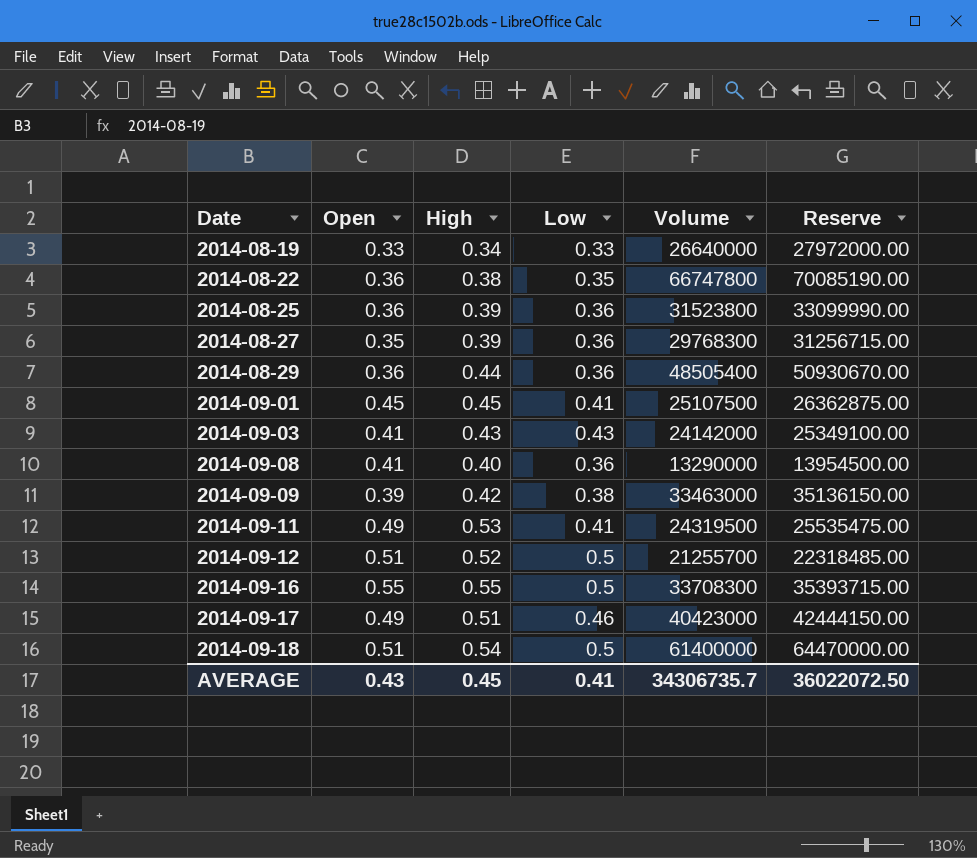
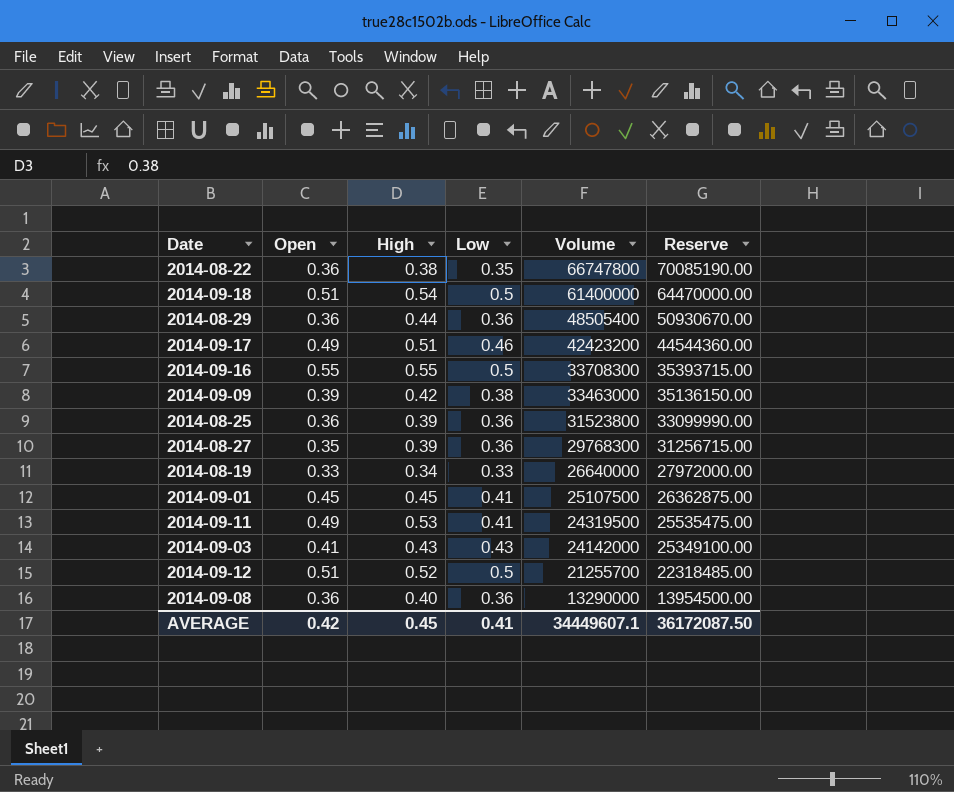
row order: Date ascending -> Volume descending
2014-09-17 | Volume: 40423000 -> 42423200
2014-09-17 | Reserve: 42444150.00 -> 44544360.00
2014-09-08 | Open: 0.41 -> 0.36
AVERAGE | Open: 0.43 -> 0.42
AVERAGE | Volume: 34306735.7 -> 34449607.1
AVERAGE | Reserve: 36022072.50 -> 36172087.50

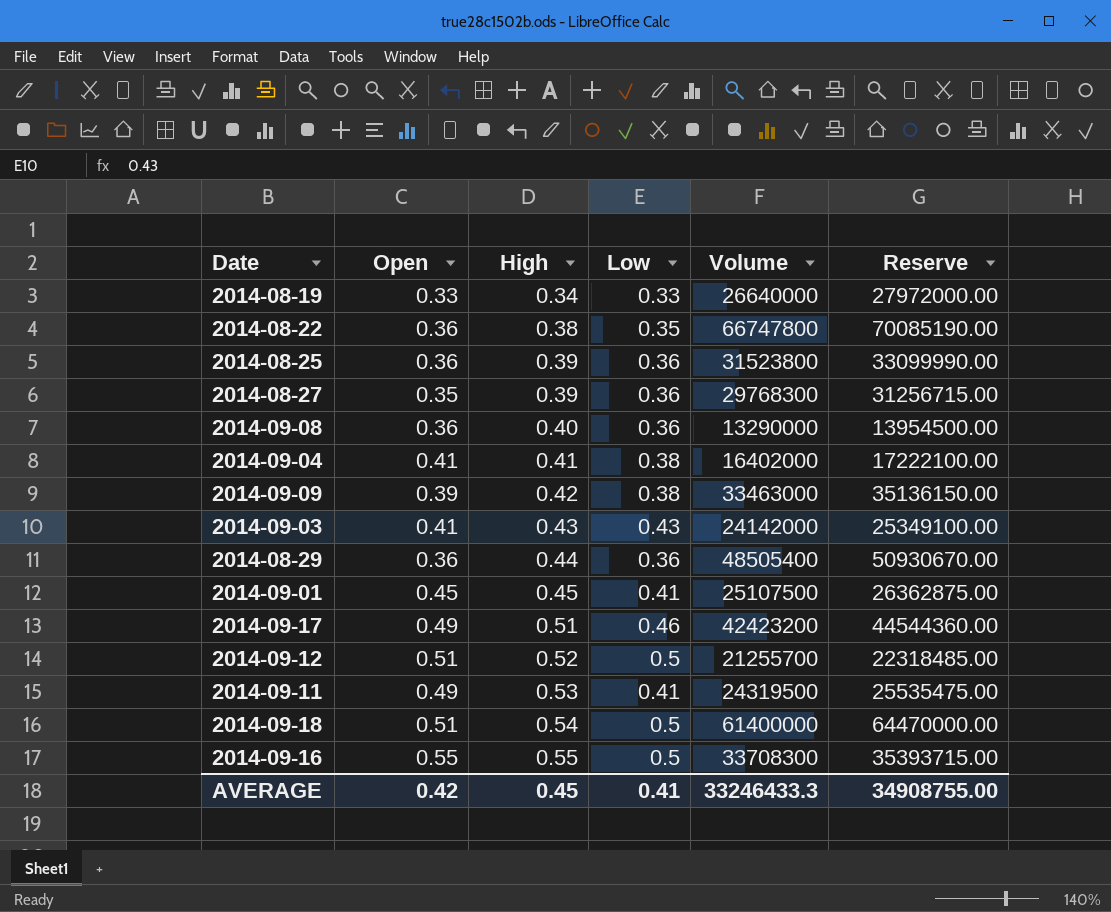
row order: Volume descending -> High ascending
row 2014-09-04: none -> 0.41 | 0.41 | 0.38 | 16402000 | 17222100.00
AVERAGE | Volume: 34449607.1 -> 33246433.3
AVERAGE | Reserve: 36172087.50 -> 34908755.00

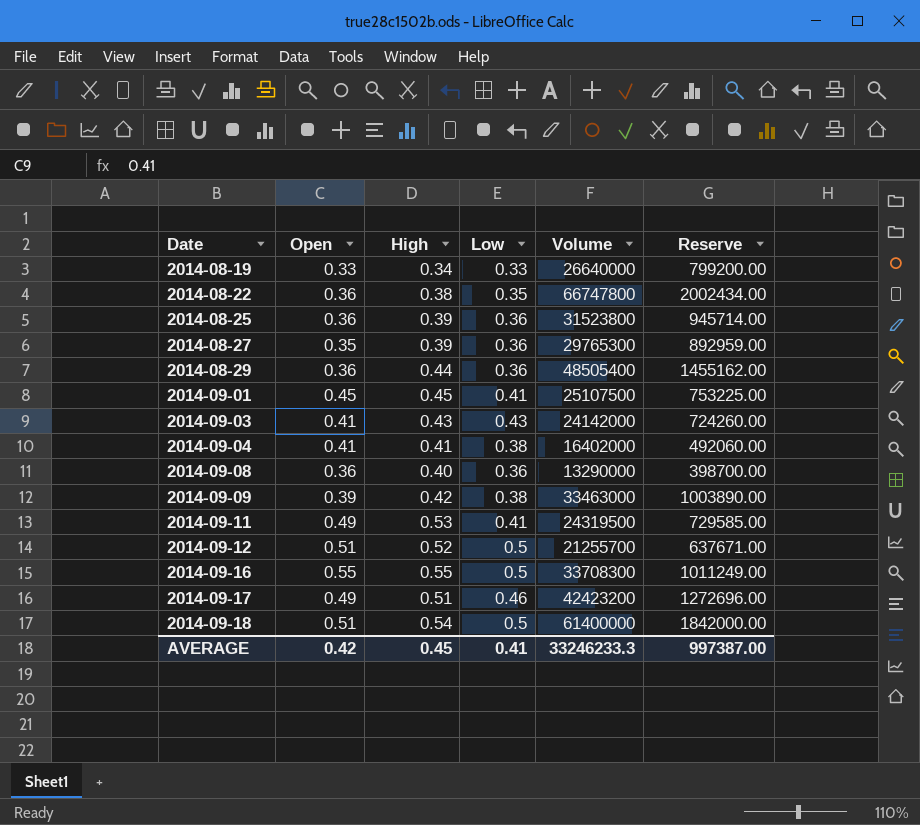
row order: High ascending -> Date ascending
column Reserve | formula: [Volume] * 1.05 -> [Volume] * 0.03
2014-08-27 | Volume: 29768300 -> 29765300
AVERAGE | Volume: 33246433.3 -> 33246233.3
AVERAGE | Reserve: 34908755.00 -> 997387.00

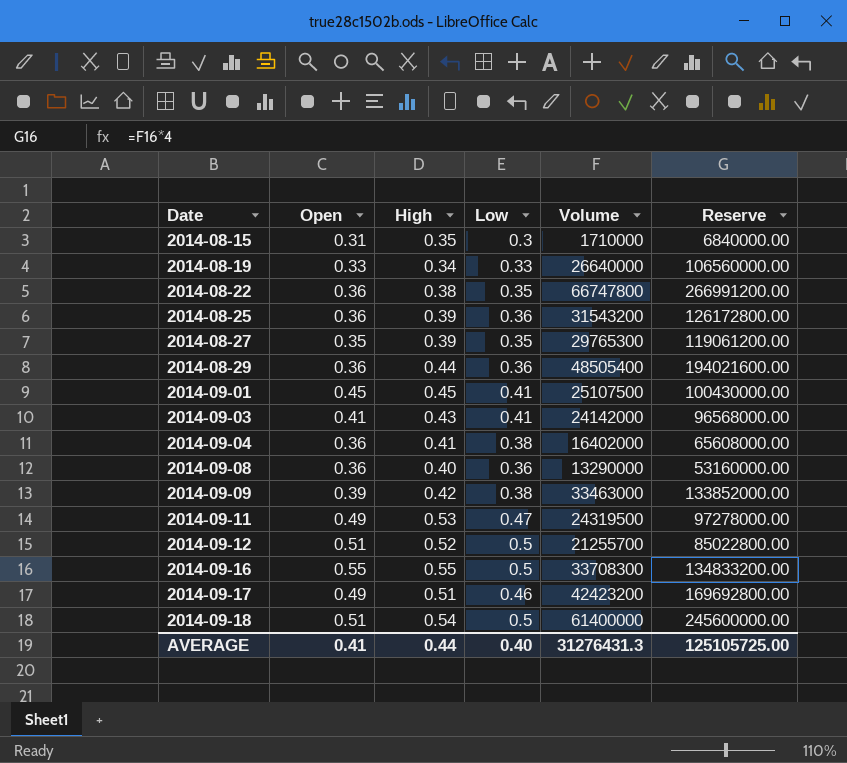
column Reserve | formula: [Volume] * 0.03 -> [Volume] * 4
row 2014-08-15: none -> 0.31 | 0.35 | 0.3 | 1710000 | 6840000.00
2014-08-25 | Volume: 31523800 -> 31543200
2014-08-27 | Low: 0.36 -> 0.35
2014-09-03 | Low: 0.43 -> 0.41
2014-09-04 | Open: 0.41 -> 0.36
2014-09-11 | Low: 0.41 -> 0.47
AVERAGE | Open: 0.42 -> 0.41
AVERAGE | High: 0.45 -> 0.44
AVERAGE | Low: 0.41 -> 0.40
AVERAGE | Volume: 33246233.3 -> 31276431.3
AVERAGE | Reserve: 997387.00 -> 125105725.00

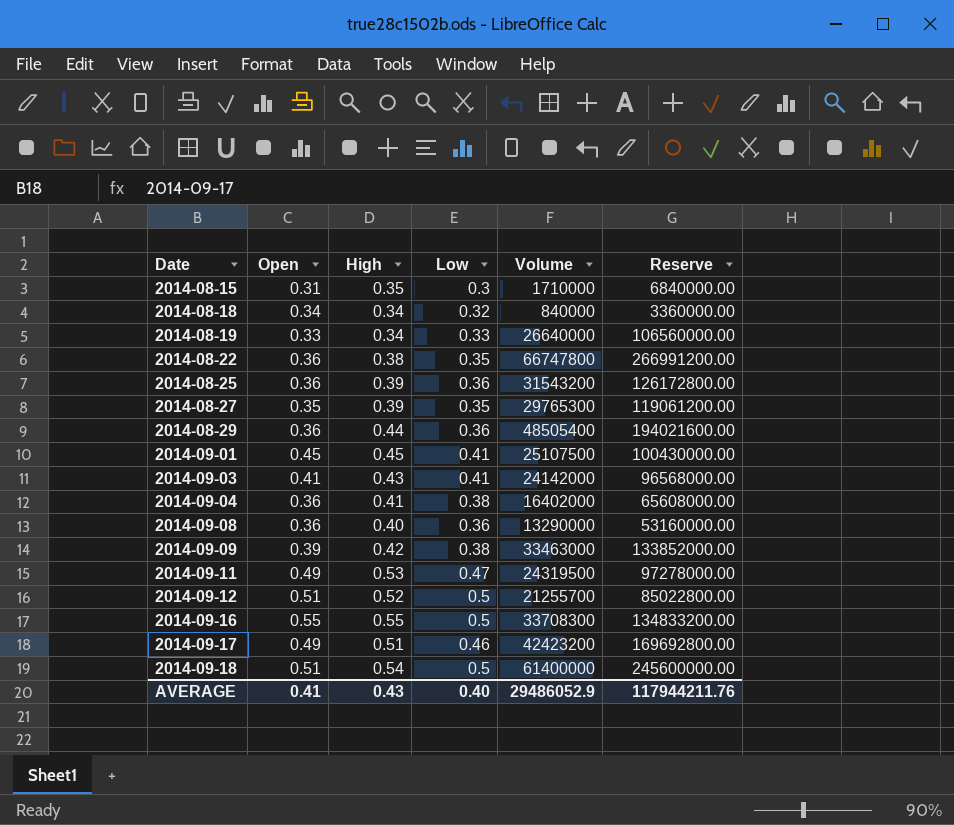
row 2014-08-18: none -> 0.34 | 0.34 | 0.32 | 840000 | 3360000.00
AVERAGE | High: 0.44 -> 0.43
AVERAGE | Volume: 31276431.3 -> 29486052.9
AVERAGE | Reserve: 125105725.00 -> 117944211.76

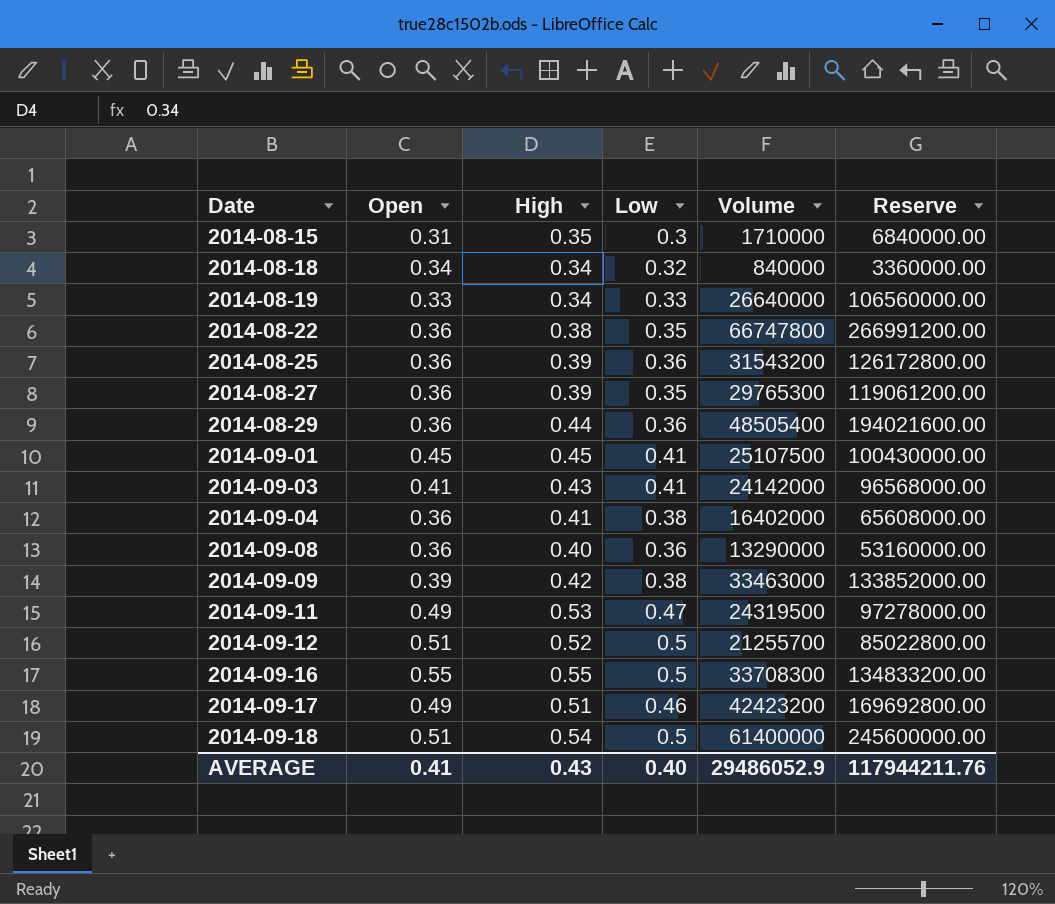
2014-08-27 | Open: 0.35 -> 0.36

